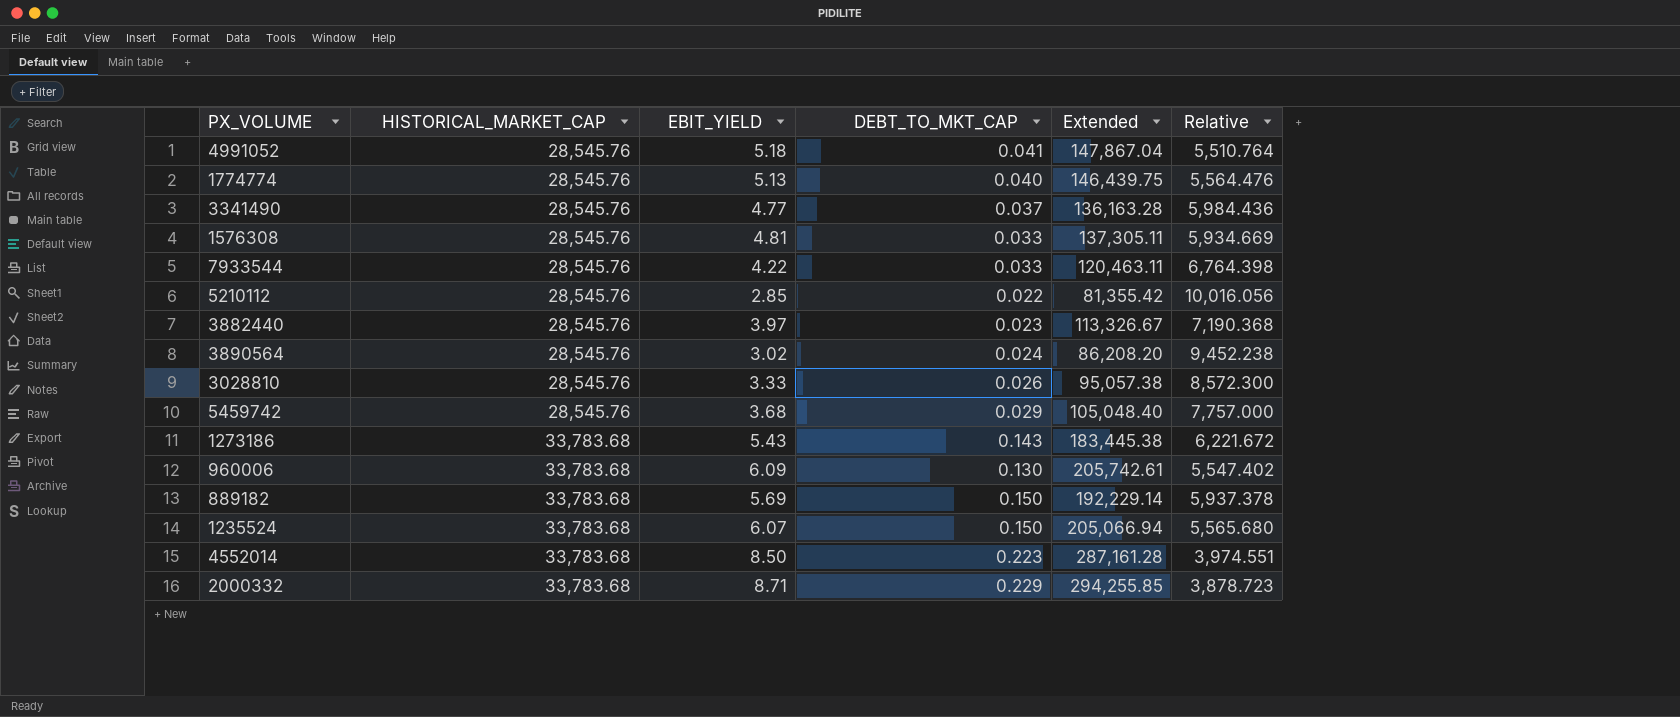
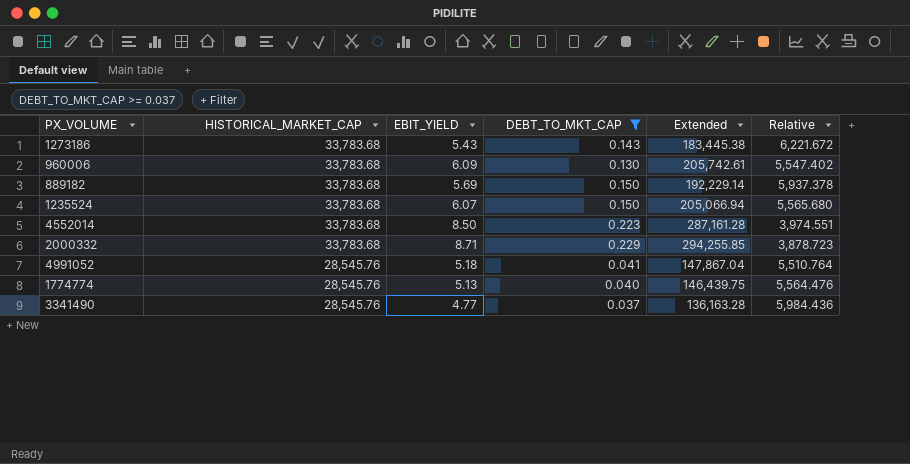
filter: none -> DEBT_TO_MKT_CAP >= 0.037
row order: HISTORICAL_MARKET_CAP ascending -> HISTORICAL_MARKET_CAP descending

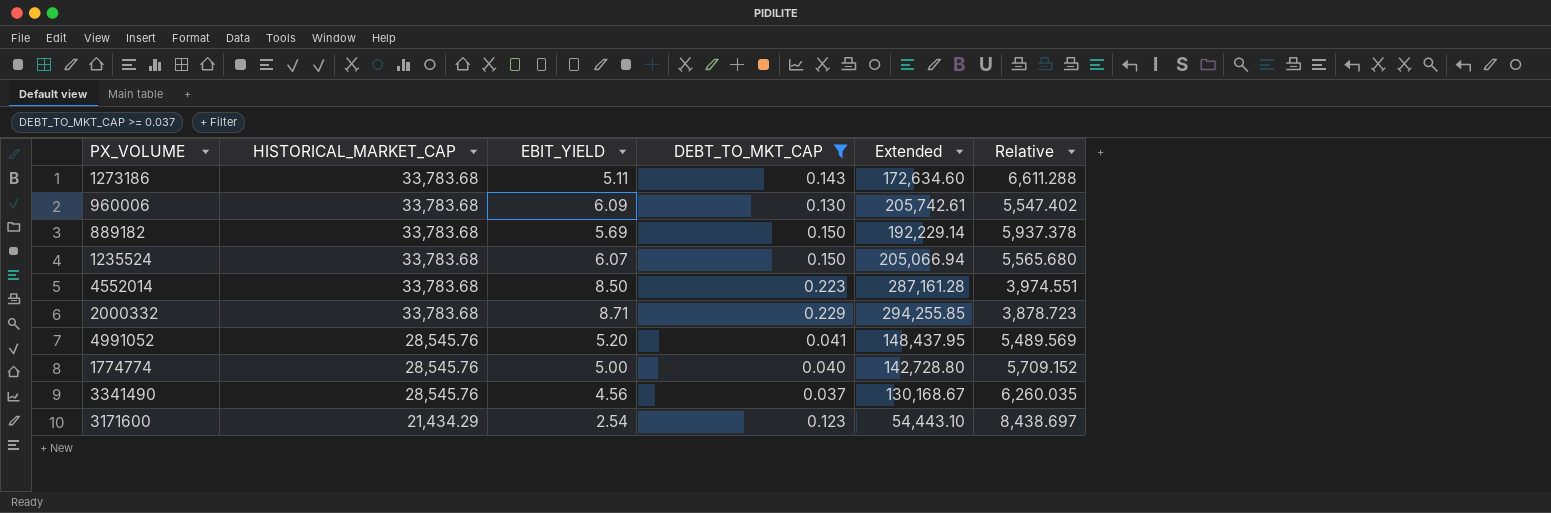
1273186 | EBIT_YIELD: 5.43 -> 5.11
1273186 | Extended: 183,445.38 -> 172,634.60
1273186 | Relative: 6,221.672 -> 6,611.288
4991052 | EBIT_YIELD: 5.18 -> 5.20
4991052 | Extended: 147,867.04 -> 148,437.95
4991052 | Relative: 5,510.764 -> 5,489.569
1774774 | EBIT_YIELD: 5.13 -> 5.00
1774774 | Extended: 146,439.75 -> 142,728.80
1774774 | Relative: 5,564.476 -> 5,709.152
3341490 | EBIT_YIELD: 4.77 -> 4.56
3341490 | Extended: 136,163.28 -> 130,168.67
3341490 | Relative: 5,984.436 -> 6,260.035
row 3171600: none -> 21,434.29 | 2.54 | 0.123 | 54,443.10 | 8,438.697

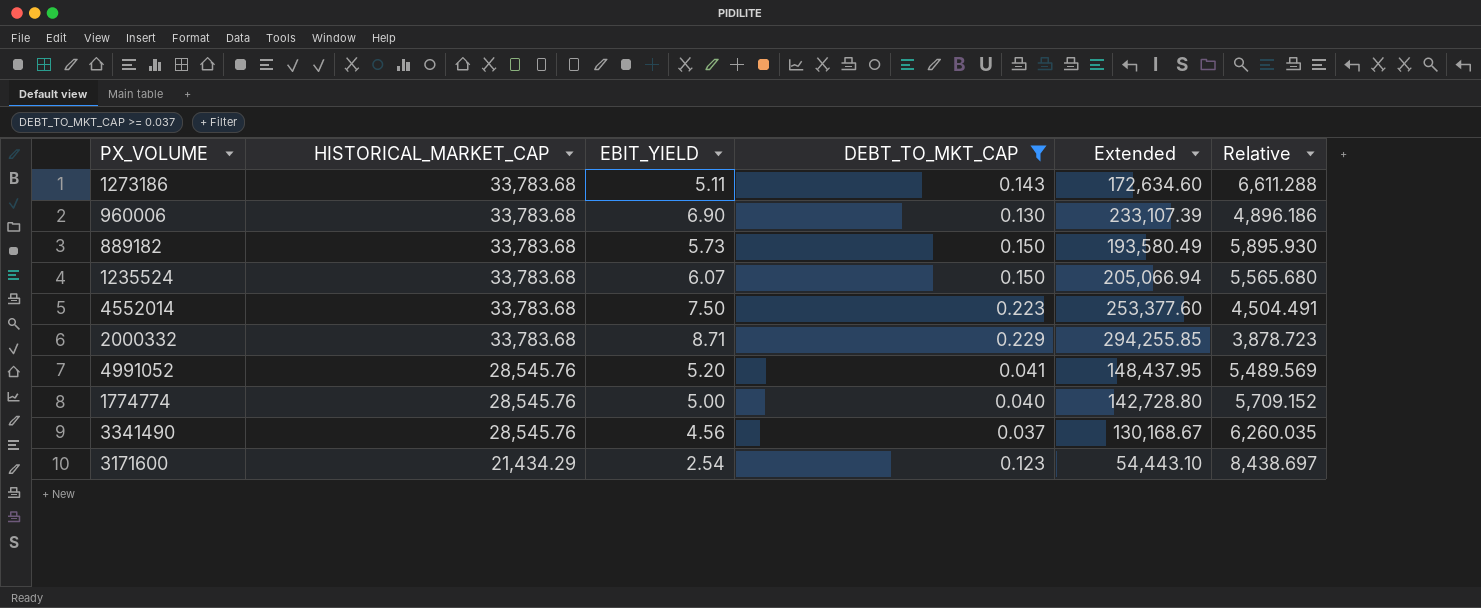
960006 | EBIT_YIELD: 6.09 -> 6.90
960006 | Extended: 205,742.61 -> 233,107.39
960006 | Relative: 5,547.402 -> 4,896.186
889182 | EBIT_YIELD: 5.69 -> 5.73
889182 | Extended: 192,229.14 -> 193,580.49
889182 | Relative: 5,937.378 -> 5,895.930
4552014 | EBIT_YIELD: 8.50 -> 7.50
4552014 | Extended: 287,161.28 -> 253,377.60
4552014 | Relative: 3,974.551 -> 4,504.491

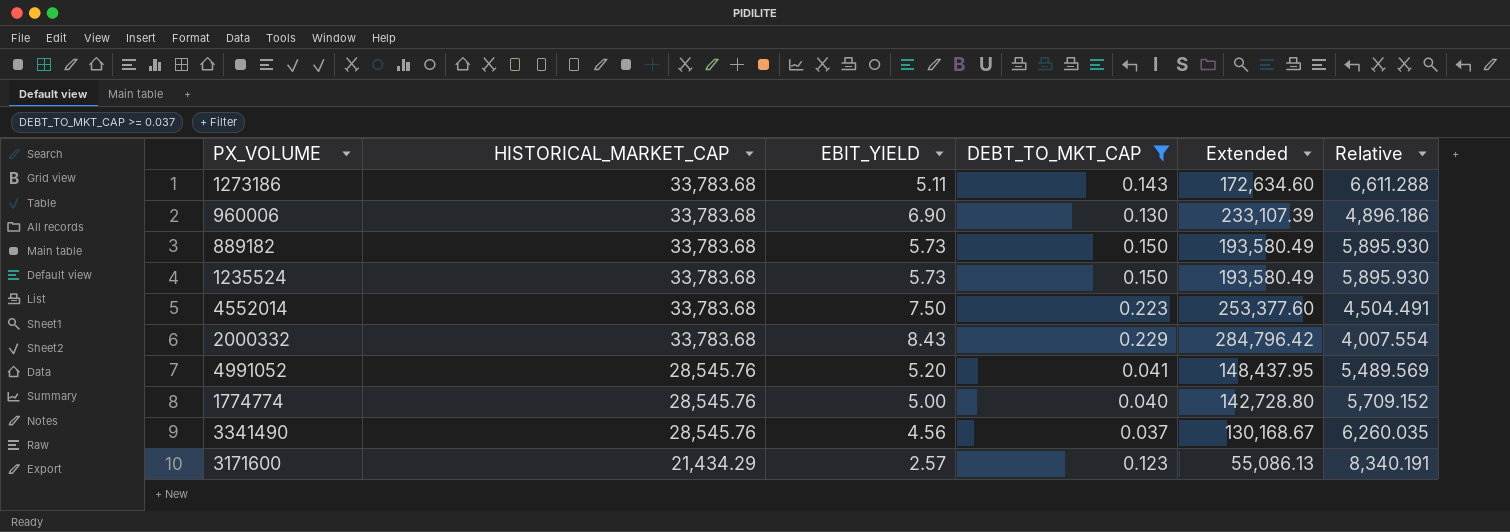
1235524 | EBIT_YIELD: 6.07 -> 5.73
1235524 | Extended: 205,066.94 -> 193,580.49
1235524 | Relative: 5,565.680 -> 5,895.930
2000332 | EBIT_YIELD: 8.71 -> 8.43
2000332 | Extended: 294,255.85 -> 284,796.42
2000332 | Relative: 3,878.723 -> 4,007.554
3171600 | EBIT_YIELD: 2.54 -> 2.57
3171600 | Extended: 54,443.10 -> 55,086.13
3171600 | Relative: 8,438.697 -> 8,340.191

